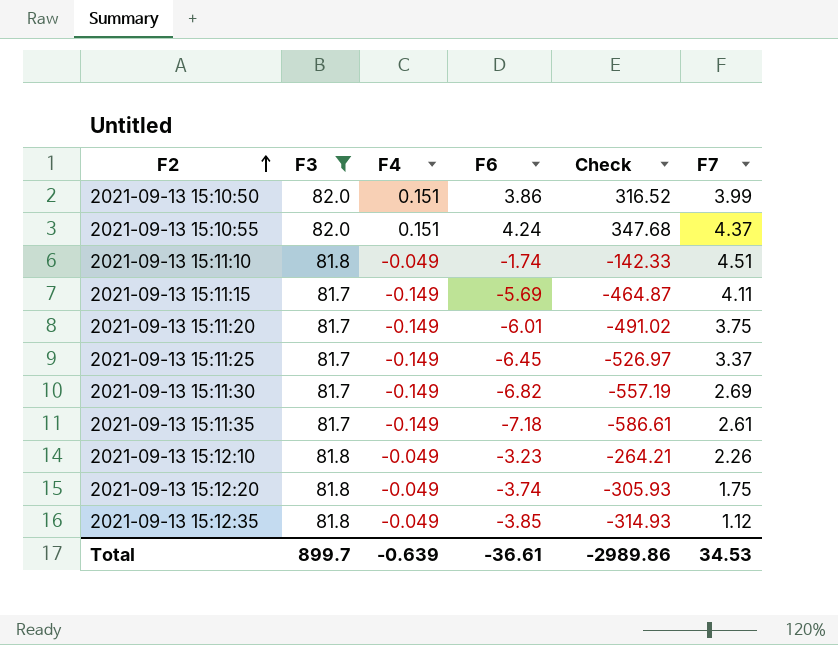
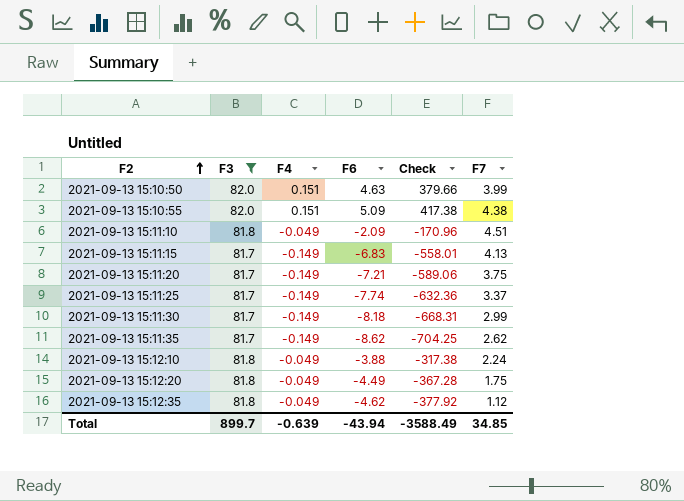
2021-09-13 15:10:50 | F6: 3.86 -> 4.63
2021-09-13 15:10:50 | Check: 316.52 -> 379.66
2021-09-13 15:10:55 | F6: 4.24 -> 5.09
2021-09-13 15:10:55 | Check: 347.68 -> 417.38
2021-09-13 15:10:55 | F7: 4.37 -> 4.38
2021-09-13 15:11:10 | F6: -1.74 -> -2.09
2021-09-13 15:11:10 | Check: -142.33 -> -170.96
2021-09-13 15:11:15 | F6: -5.69 -> -6.83
2021-09-13 15:11:15 | Check: -464.87 -> -558.01
2021-09-13 15:11:15 | F7: 4.11 -> 4.13
2021-09-13 15:11:20 | F6: -6.01 -> -7.21
2021-09-13 15:11:20 | Check: -491.02 -> -589.06
2021-09-13 15:11:25 | F6: -6.45 -> -7.74
2021-09-13 15:11:25 | Check: -526.97 -> -632.36
2021-09-13 15:11:30 | F6: -6.82 -> -8.18
2021-09-13 15:11:30 | Check: -557.19 -> -668.31
2021-09-13 15:11:30 | F7: 2.69 -> 2.99
2021-09-13 15:11:35 | F6: -7.18 -> -8.62
2021-09-13 15:11:35 | Check: -586.61 -> -704.25
2021-09-13 15:11:35 | F7: 2.61 -> 2.62
2021-09-13 15:12:10 | F6: -3.23 -> -3.88
2021-09-13 15:12:10 | Check: -264.21 -> -317.38
2021-09-13 15:12:10 | F7: 2.26 -> 2.24
2021-09-13 15:12:20 | F6: -3.74 -> -4.49
2021-09-13 15:12:20 | Check: -305.93 -> -367.28
2021-09-13 15:12:35 | F6: -3.85 -> -4.62
2021-09-13 15:12:35 | Check: -314.93 -> -377.92
Total | F6: -36.61 -> -43.94
Total | Check: -2989.86 -> -3588.49
Total | F7: 34.53 -> 34.85

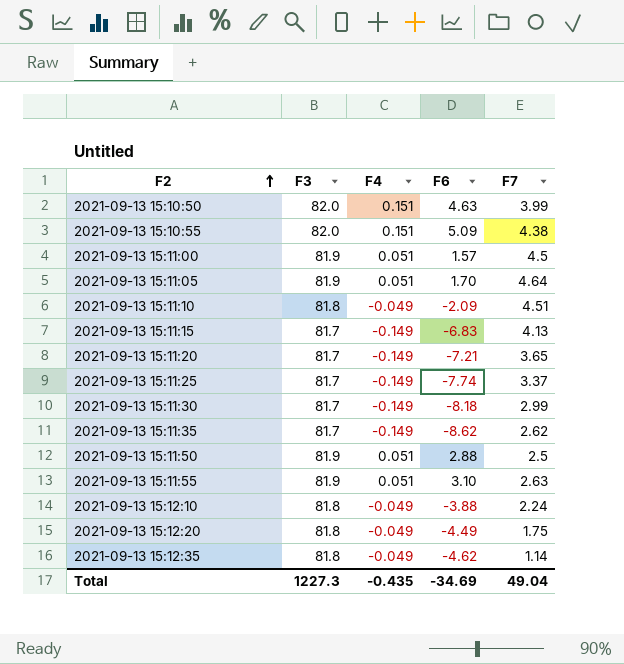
filter: F3 != 81.9 -> none
column Check | formula: [F3] * [F6] -> none
2021-09-13 15:11:20 | F7: 3.75 -> 3.65
2021-09-13 15:12:35 | F7: 1.12 -> 1.14
Total | F3: 899.7 -> 1227.3
Total | F4: -0.639 -> -0.435
Total | F6: -43.94 -> -34.69
Total | F7: 34.85 -> 49.04

